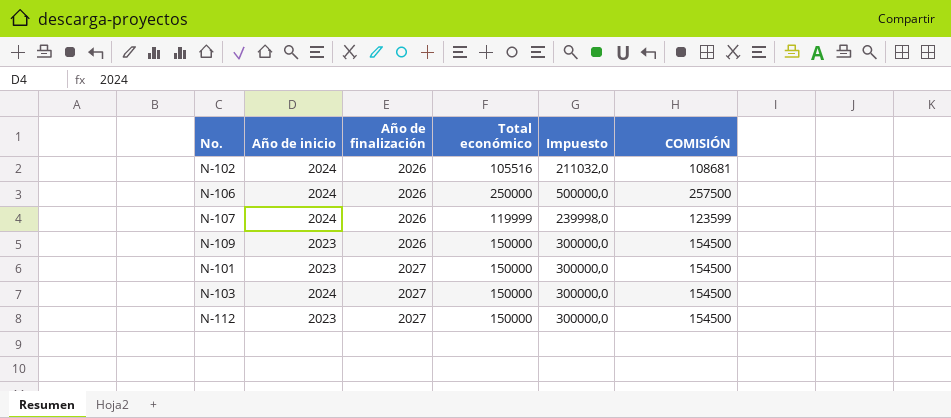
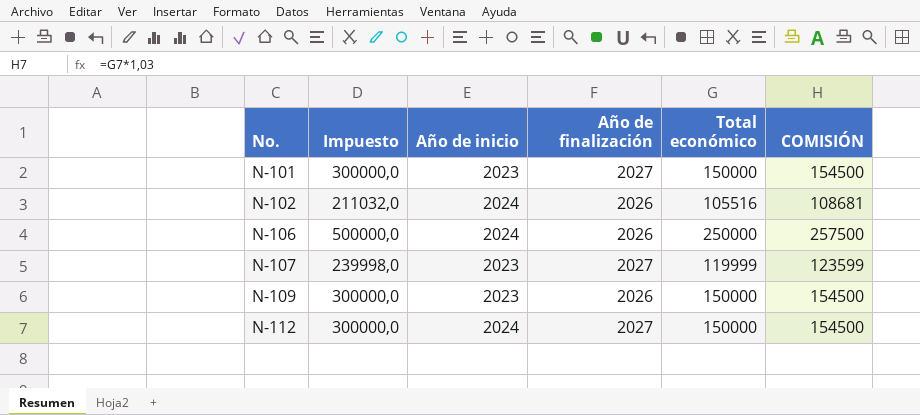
row order: Año de finalización ascending -> No. ascending
column Impuesto | position: 5 -> 2
row N-103: 2024 | 2027 | 150000 | 300000,0 | 154500 -> none
N-107 | Año de inicio: 2024 -> 2023
N-107 | Año de finalización: 2026 -> 2027
N-112 | Año de inicio: 2023 -> 2024

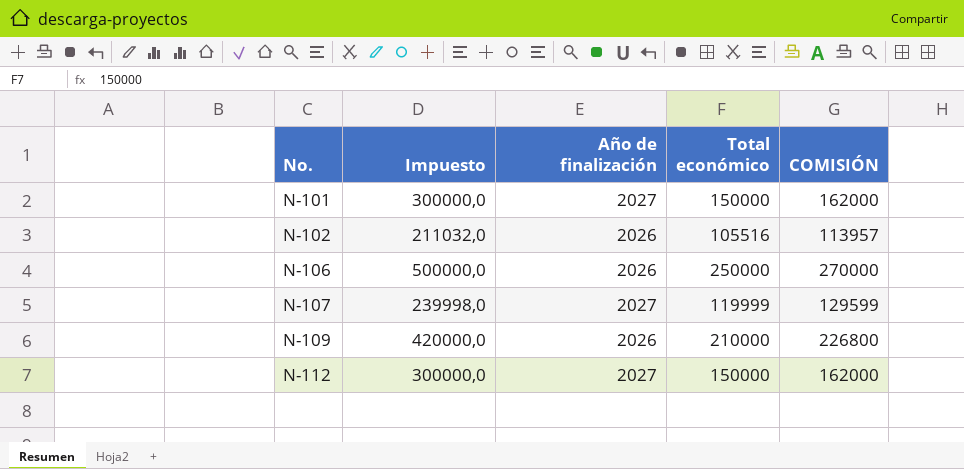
column Año de inicio | position: 3 -> none
column COMISIÓN | formula: [Total económico] * 1,03 -> [Total económico] * 1,08
N-109 | Impuesto: 300000,0 -> 420000,0
N-109 | Total económico: 150000 -> 210000

